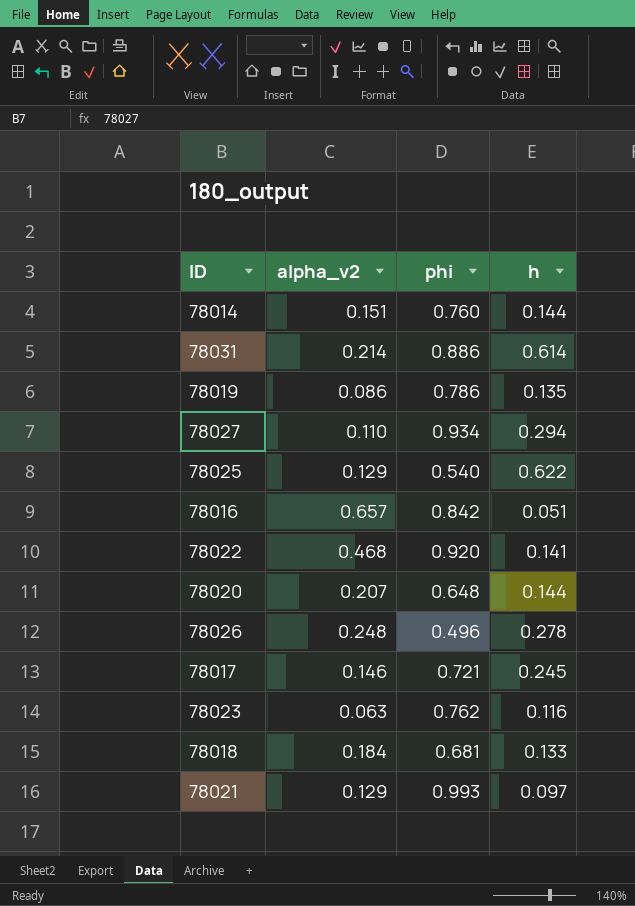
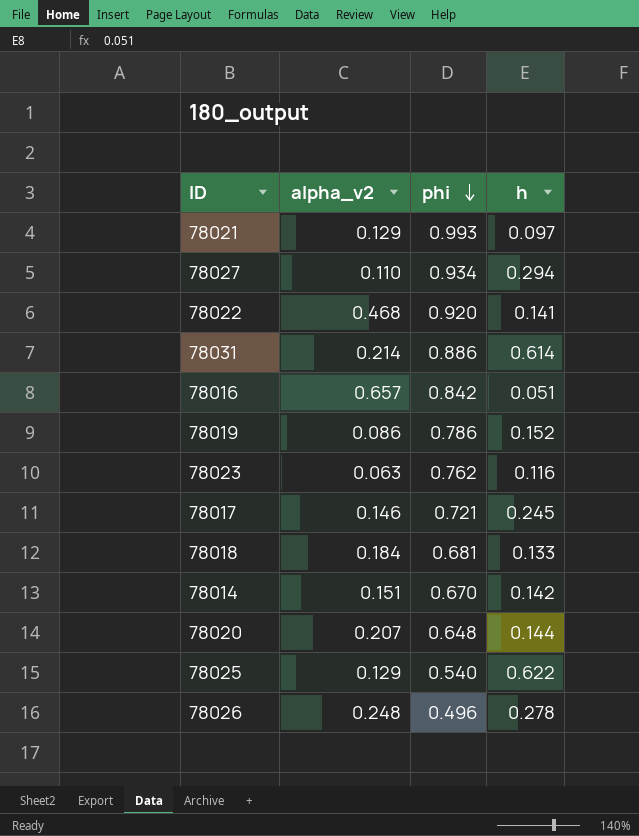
row order: none -> phi descending
78019 | h: 0.135 -> 0.152
78014 | phi: 0.760 -> 0.670
78014 | h: 0.144 -> 0.142

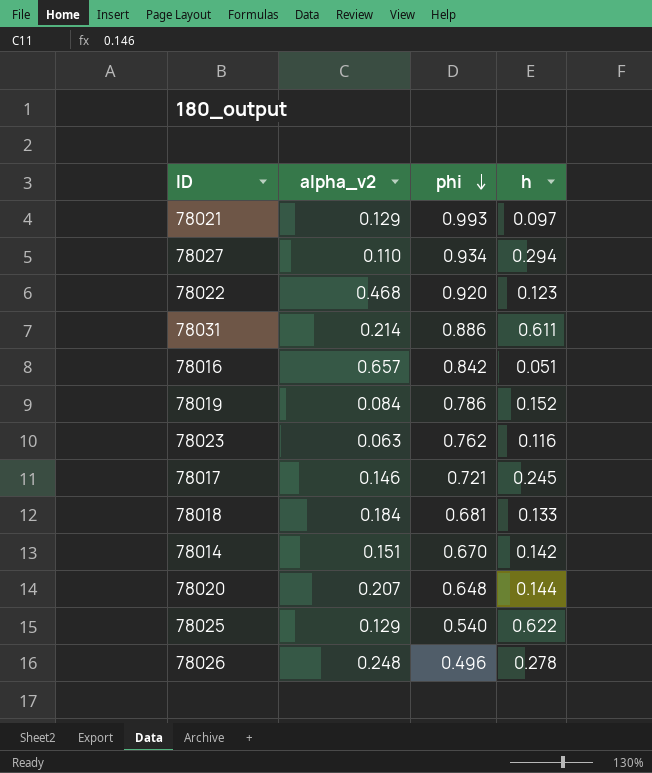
78022 | h: 0.141 -> 0.123
78031 | h: 0.614 -> 0.611
78019 | alpha_v2: 0.086 -> 0.084

